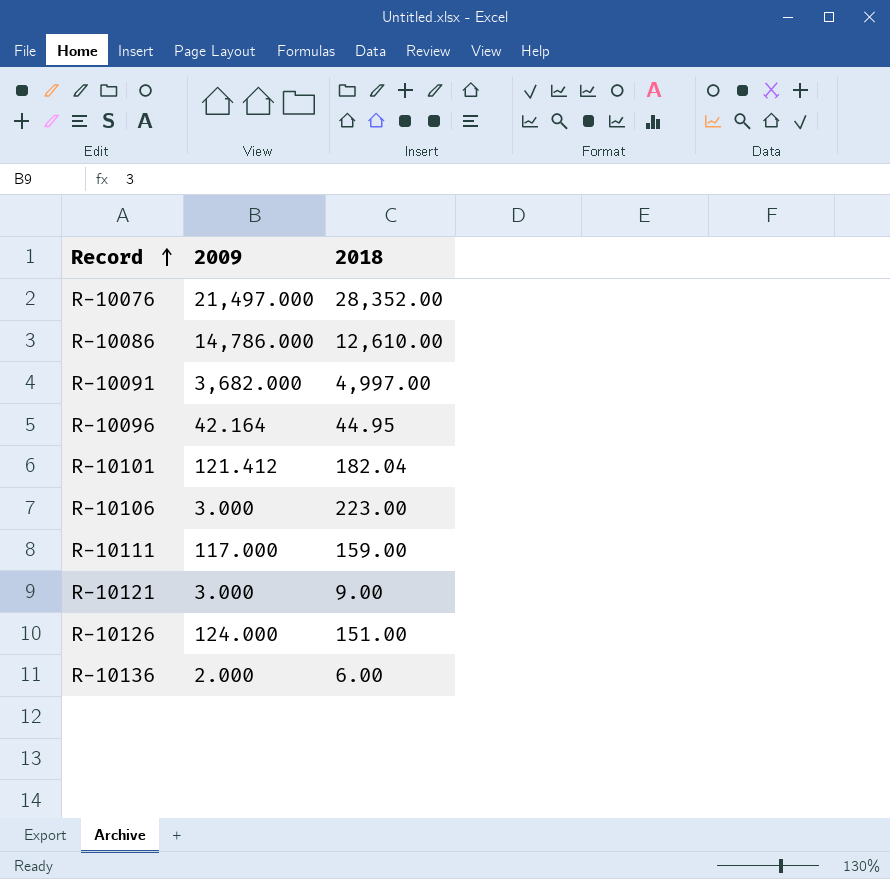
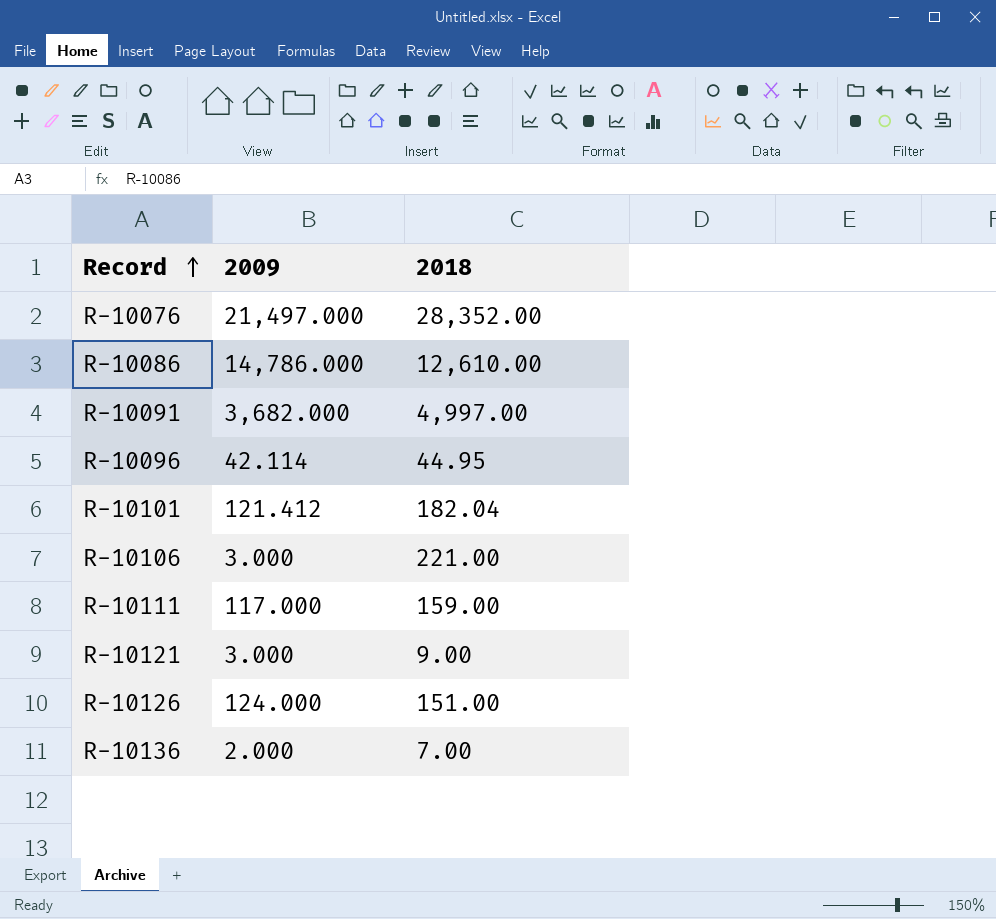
R-10096 | 2009: 42.164 -> 42.114
R-10106 | 2018: 223.00 -> 221.00
R-10136 | 2018: 6.00 -> 7.00

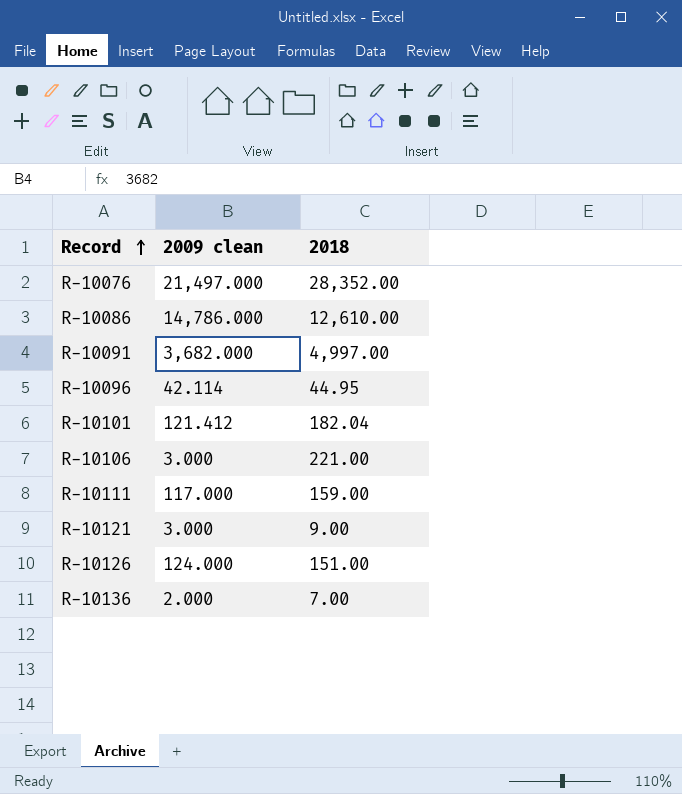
column name: 2009 -> 2009 clean

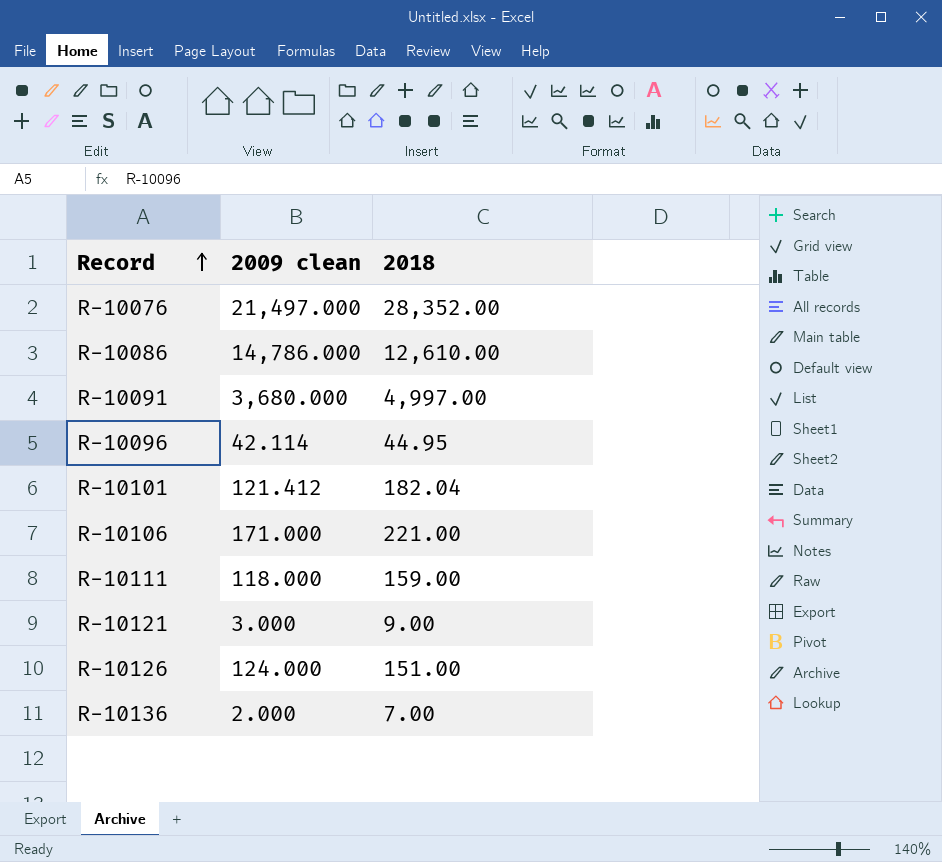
R-10091 | 2009 clean: 3,682.000 -> 3,680.000
R-10106 | 2009 clean: 3.000 -> 171.000
R-10111 | 2009 clean: 117.000 -> 118.000

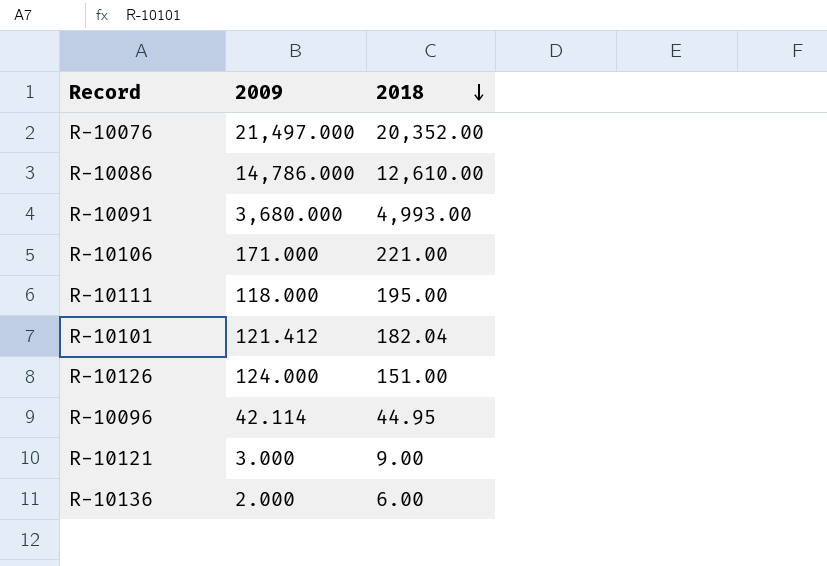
row order: Record ascending -> 2018 descending
column name: 2009 clean -> 2009
R-10076 | 2018: 28,352.00 -> 20,352.00
R-10091 | 2018: 4,997.00 -> 4,993.00
R-10111 | 2018: 159.00 -> 195.00
R-10136 | 2018: 7.00 -> 6.00

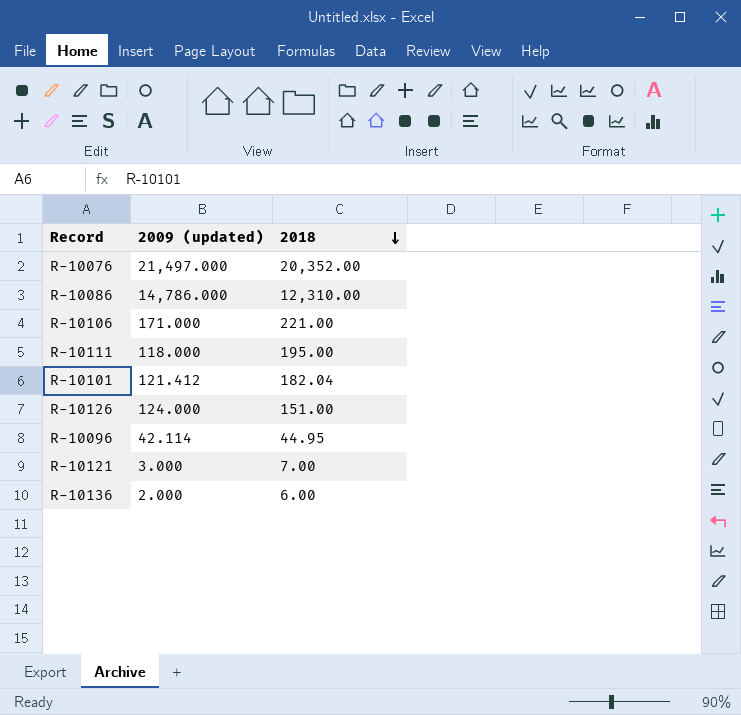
column name: 2009 -> 2009 (updated)
row R-10091: 3,680.000 | 4,993.00 -> none
R-10086 | 2018: 12,610.00 -> 12,310.00
R-10121 | 2018: 9.00 -> 7.00

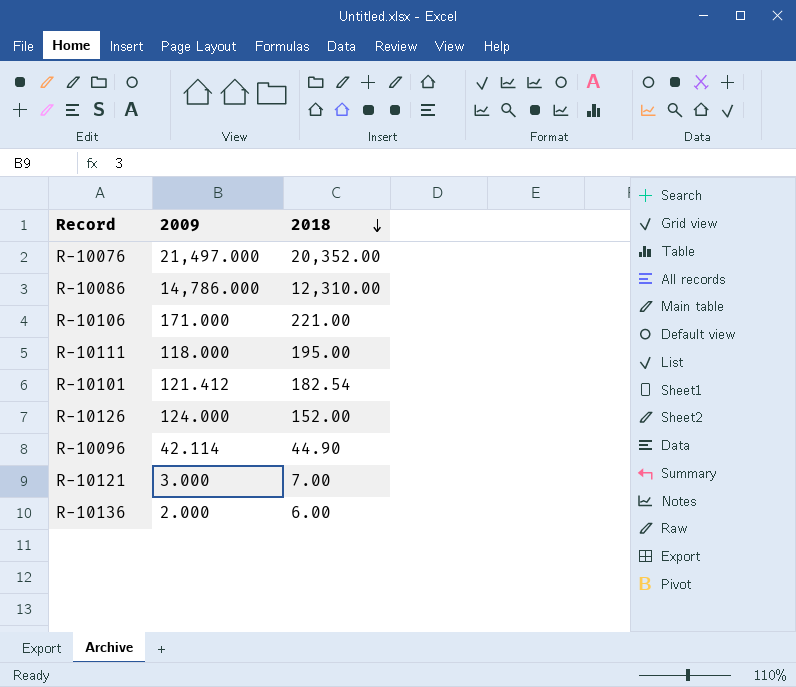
column name: 2009 (updated) -> 2009
R-10101 | 2018: 182.04 -> 182.54
R-10126 | 2018: 151.00 -> 152.00
R-10096 | 2018: 44.95 -> 44.90

